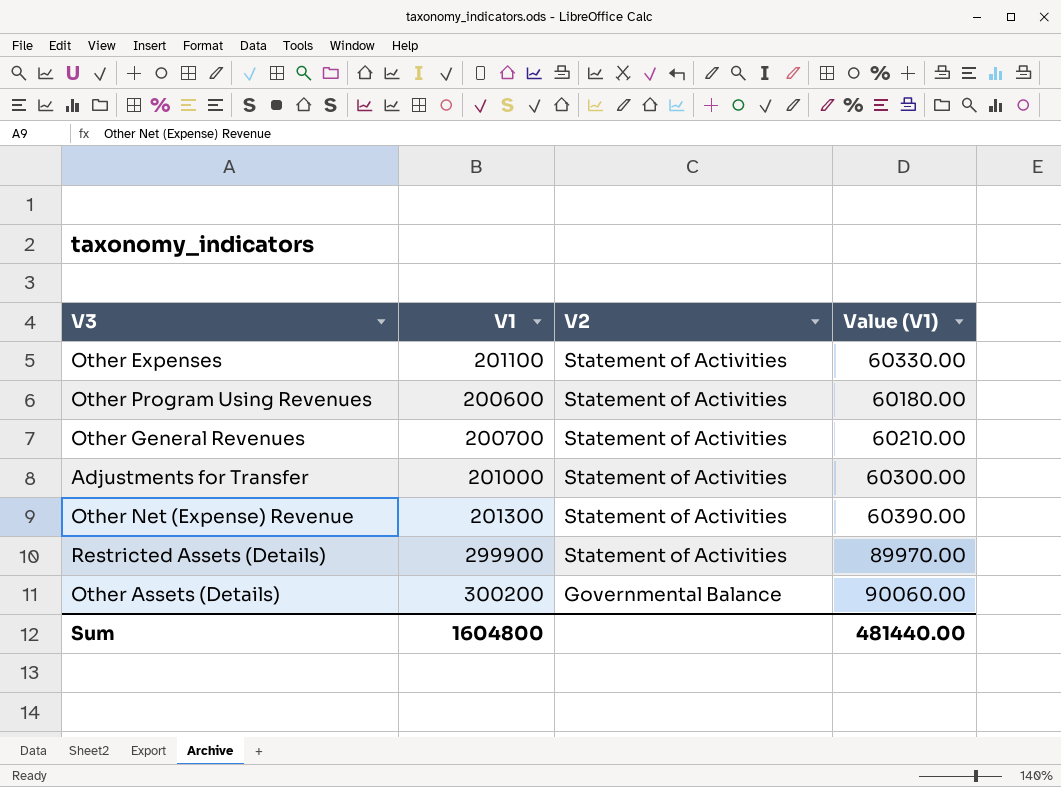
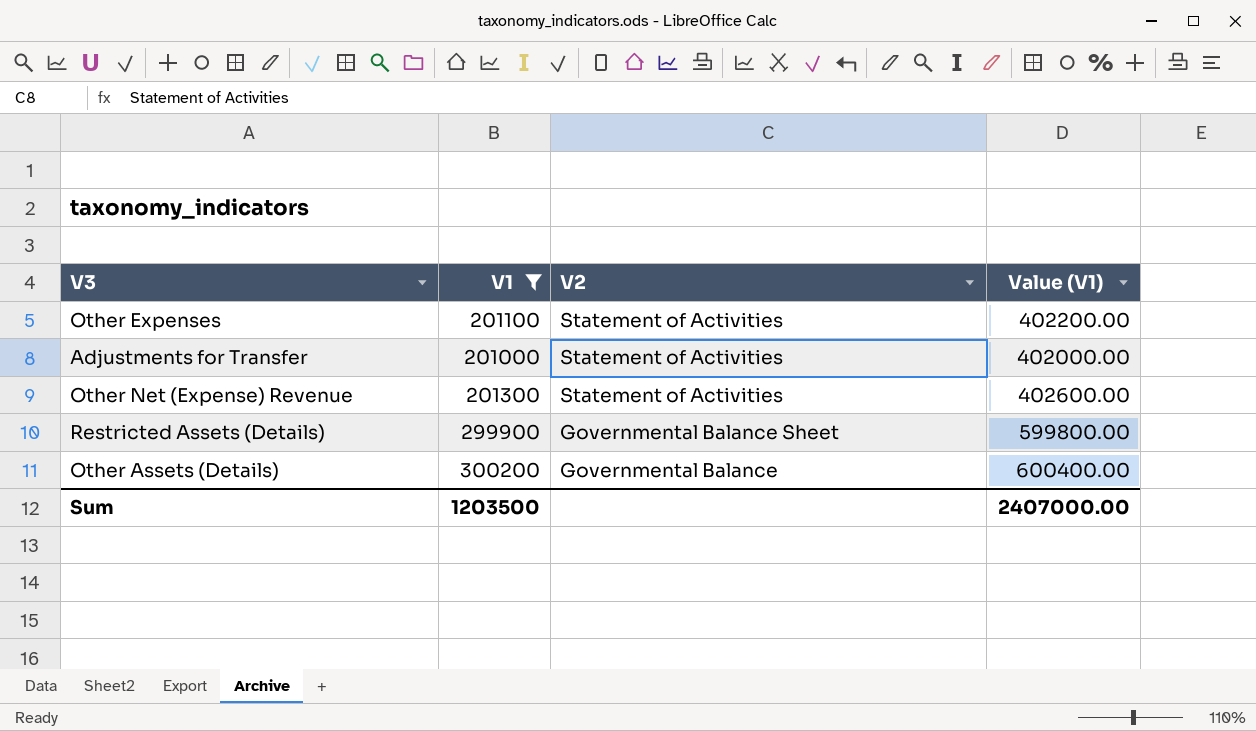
filter: none -> V1 >= 201000
column Value (V1) | formula: [V1] * 0.3 -> [V1] * 2
Restricted Assets (Details) | V2: Statement of Activities -> Governmental Balance Sheet
Sum | V1: 1604800 -> 1203500
Sum | Value (V1): 481440.00 -> 2407000.00

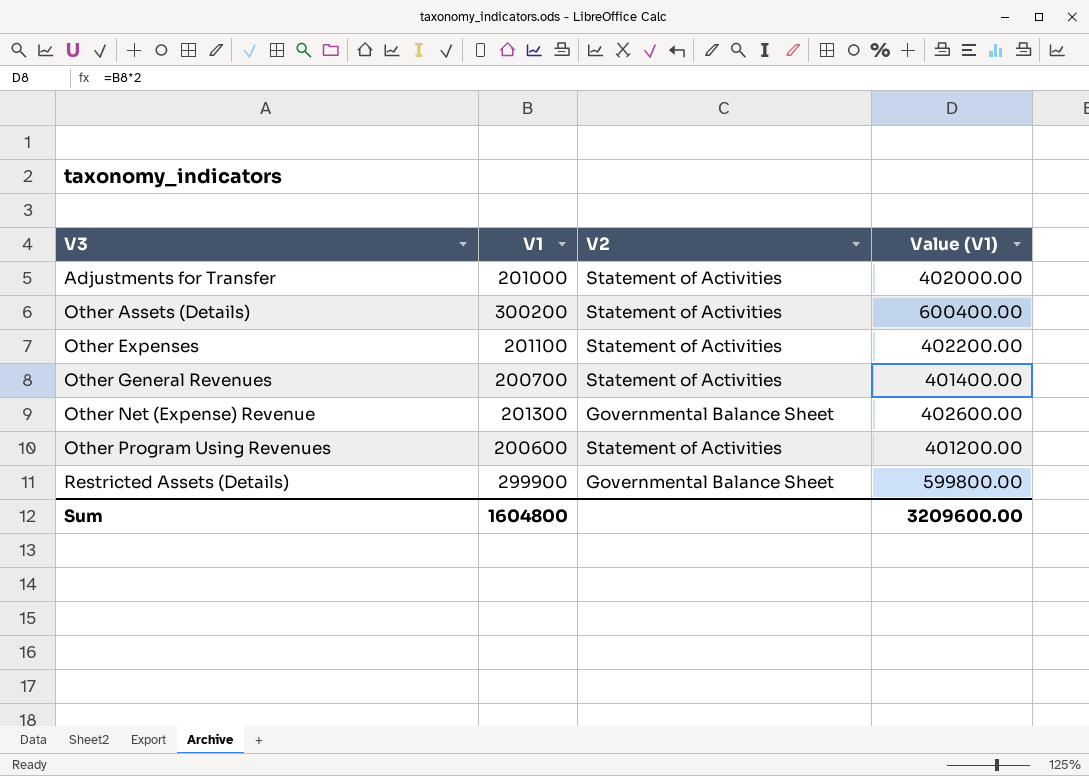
filter: V1 >= 201000 -> none
row order: V2 descending -> V3 ascending
Other Assets (Details) | V2: Governmental Balance -> Statement of Activities
Other Net (Expense) Revenue | V2: Statement of Activities -> Governmental Balance Sheet
Sum | V1: 1203500 -> 1604800
Sum | Value (V1): 2407000.00 -> 3209600.00

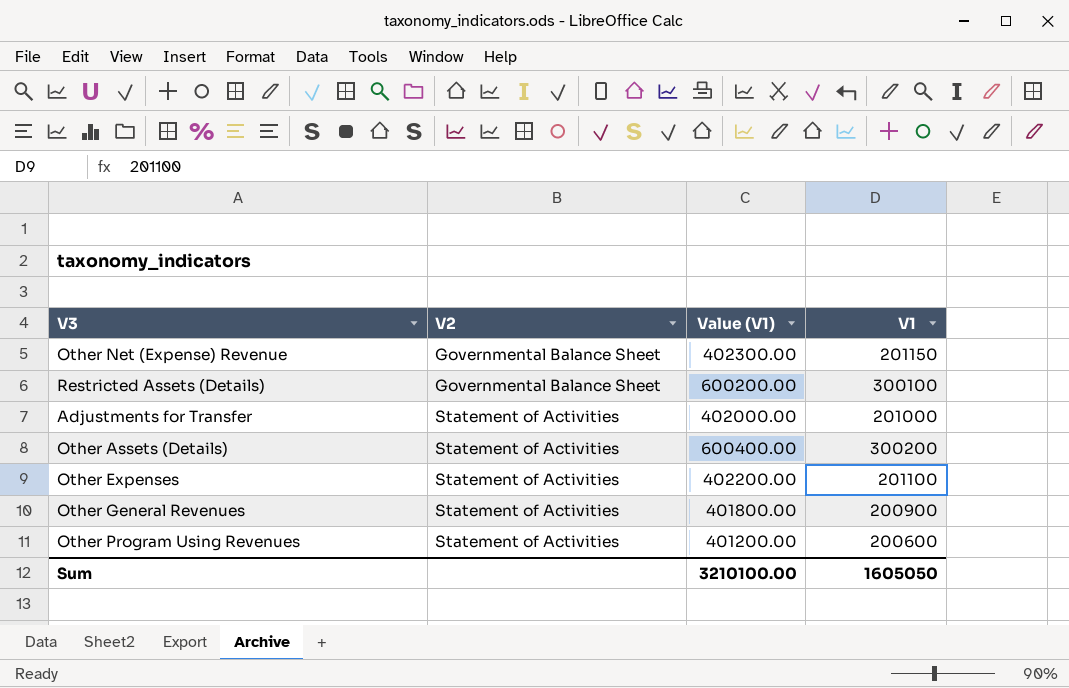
row order: V3 ascending -> V2 ascending
column V1 | position: 2 -> 4
Other Net (Expense) Revenue | Value (V1): 402600.00 -> 402300.00
Other Net (Expense) Revenue | V1: 201300 -> 201150
Restricted Assets (Details) | Value (V1): 599800.00 -> 600200.00
Restricted Assets (Details) | V1: 299900 -> 300100
Other General Revenues | Value (V1): 401400.00 -> 401800.00
Other General Revenues | V1: 200700 -> 200900
Sum | Value (V1): 3209600.00 -> 3210100.00
Sum | V1: 1604800 -> 1605050

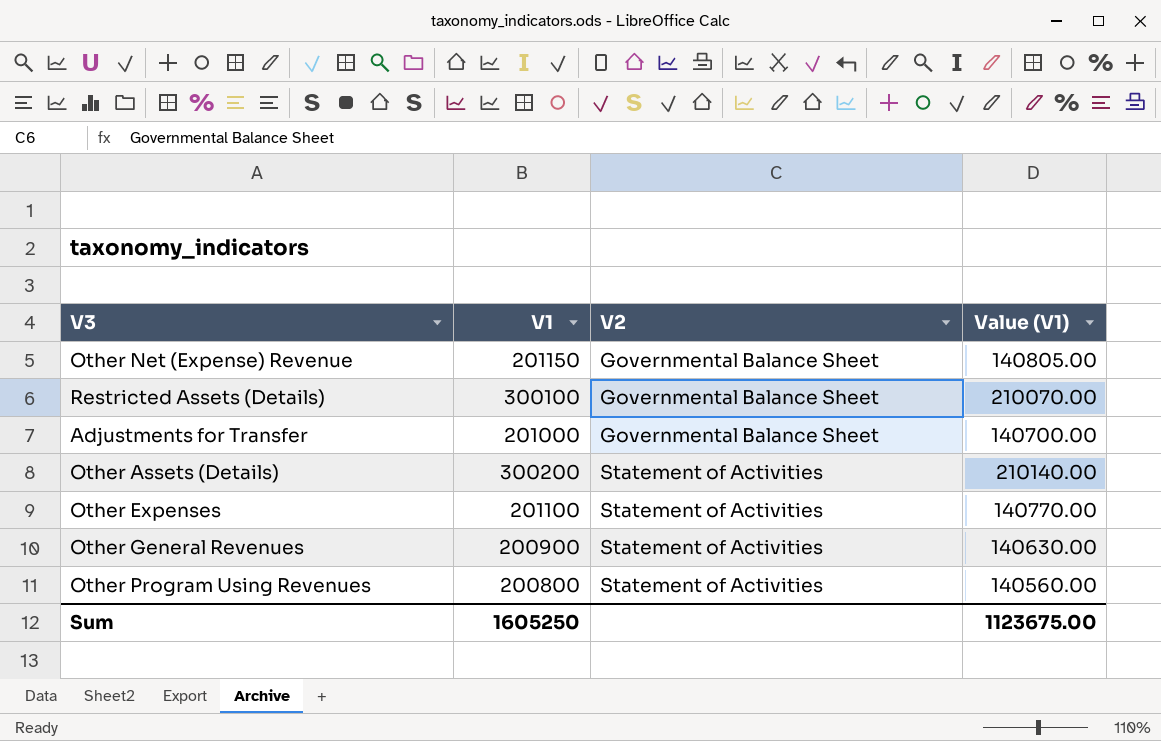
column V1 | position: 4 -> 2
column Value (V1) | formula: [V1] * 2 -> [V1] * 0.7
Adjustments for Transfer | V2: Statement of Activities -> Governmental Balance Sheet
Other Program Using Revenues | V1: 200600 -> 200800
Sum | V1: 1605050 -> 1605250
Sum | Value (V1): 3210100.00 -> 1123675.00

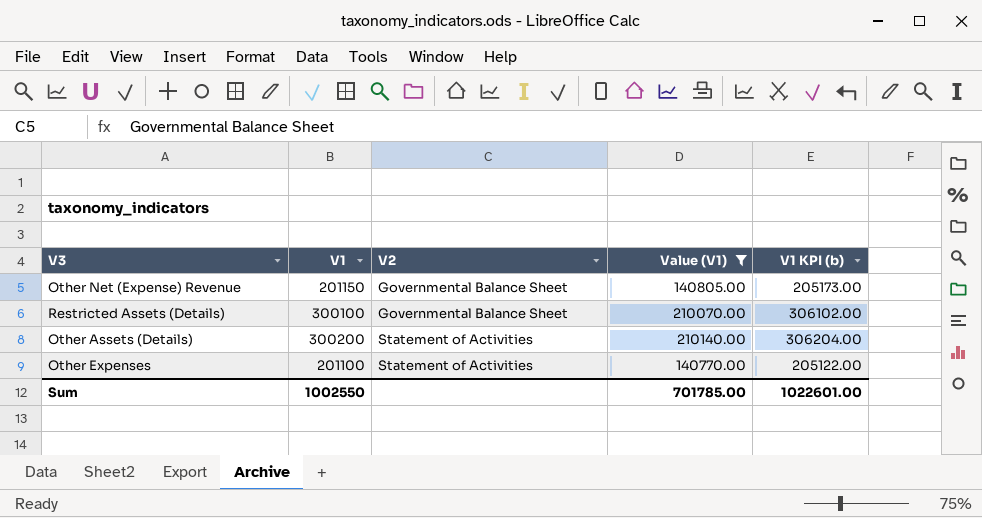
filter: none -> Value (V1) >= 140770.00
column V1 KPI (b) | formula: none -> [V1] * 1.02
Sum | V1: 1605250 -> 1002550
Sum | Value (V1): 1123675.00 -> 701785.00

